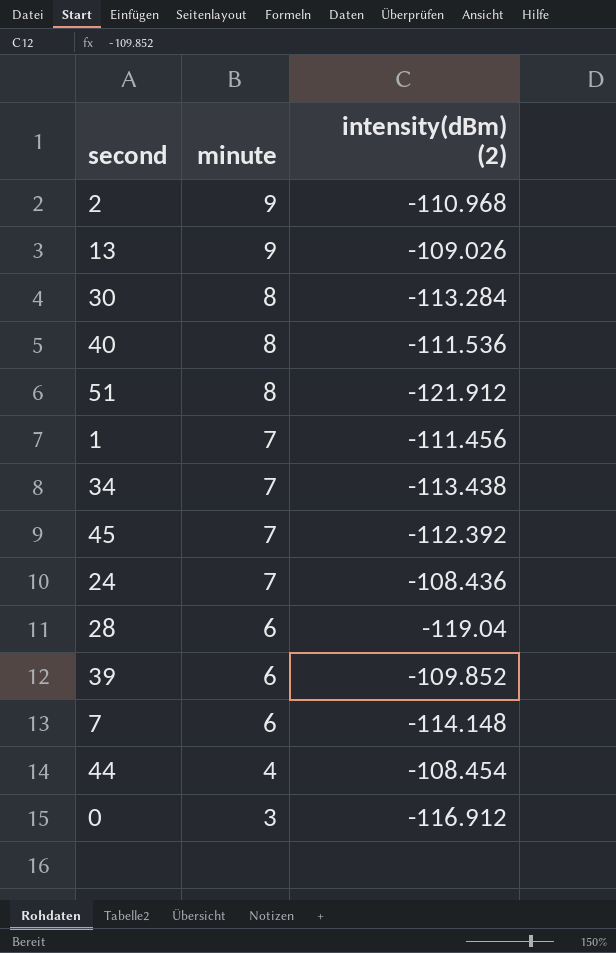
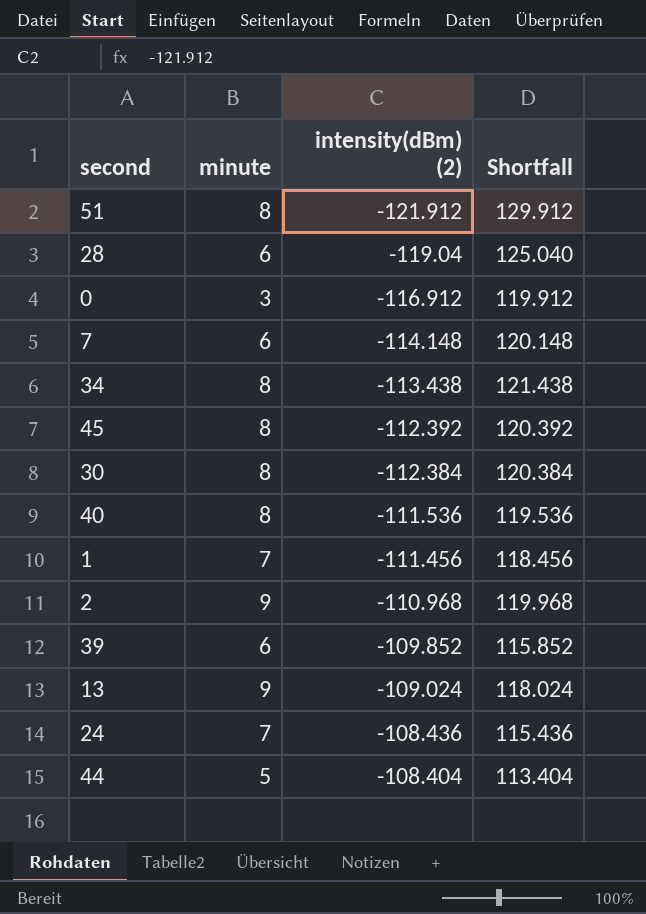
row order: minute descending -> intensity(dBm) (2) ascending
column Shortfall | formula: none -> [minute] - [intensity(dBm) (2)]
34 | minute: 7 -> 8
45 | minute: 7 -> 8
30 | intensity(dBm) (2): -113.284 -> -112.384
13 | intensity(dBm) (2): -109.026 -> -109.024
44 | minute: 4 -> 5
44 | intensity(dBm) (2): -108.454 -> -108.404

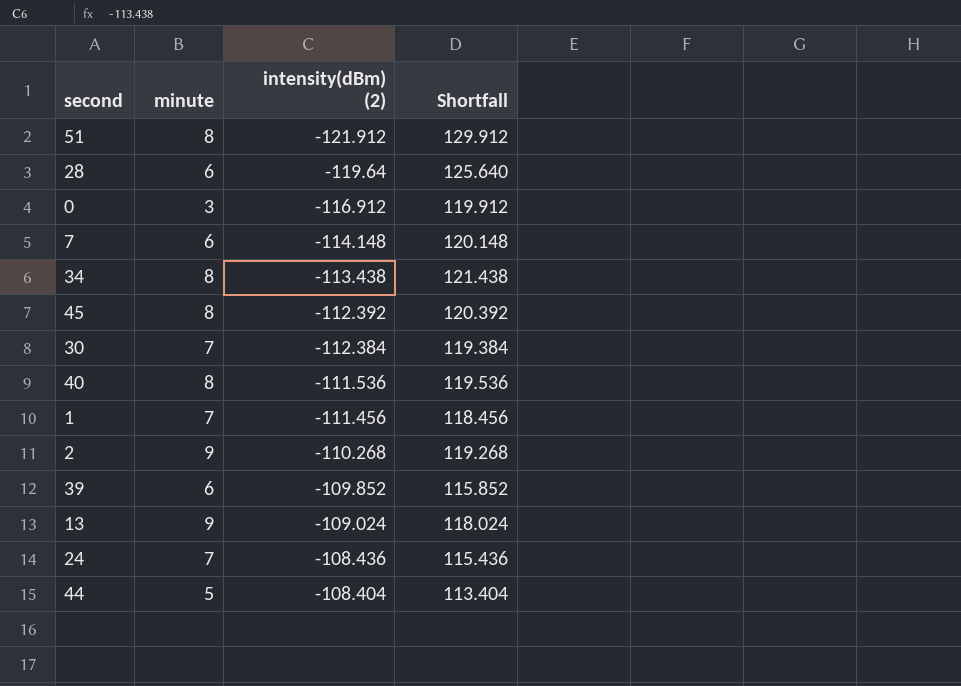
28 | intensity(dBm) (2): -119.04 -> -119.64
28 | Shortfall: 125.040 -> 125.640
30 | minute: 8 -> 7
30 | Shortfall: 120.384 -> 119.384
2 | intensity(dBm) (2): -110.968 -> -110.268
2 | Shortfall: 119.968 -> 119.268

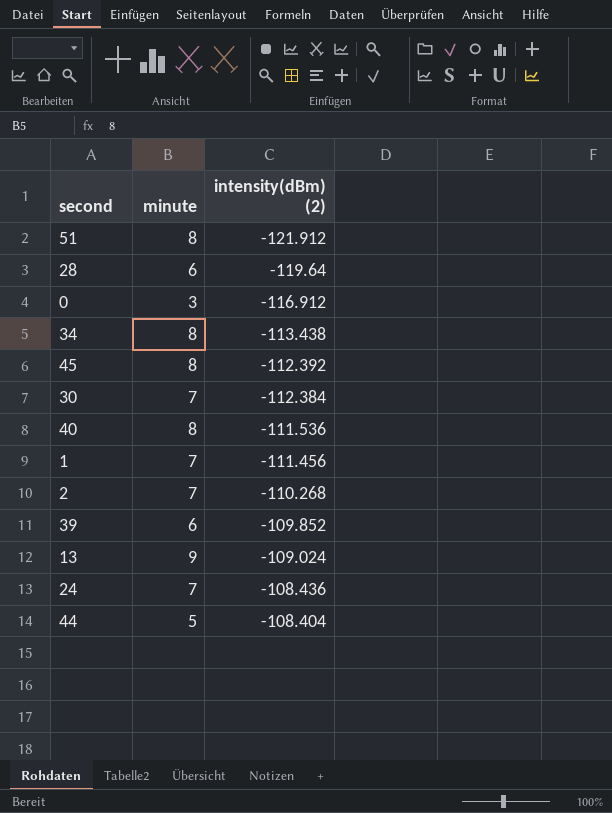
column Shortfall | formula: [minute] - [intensity(dBm) (2)] -> none
row 7: 6 | -114.148 | 120.148 -> none
2 | minute: 9 -> 7

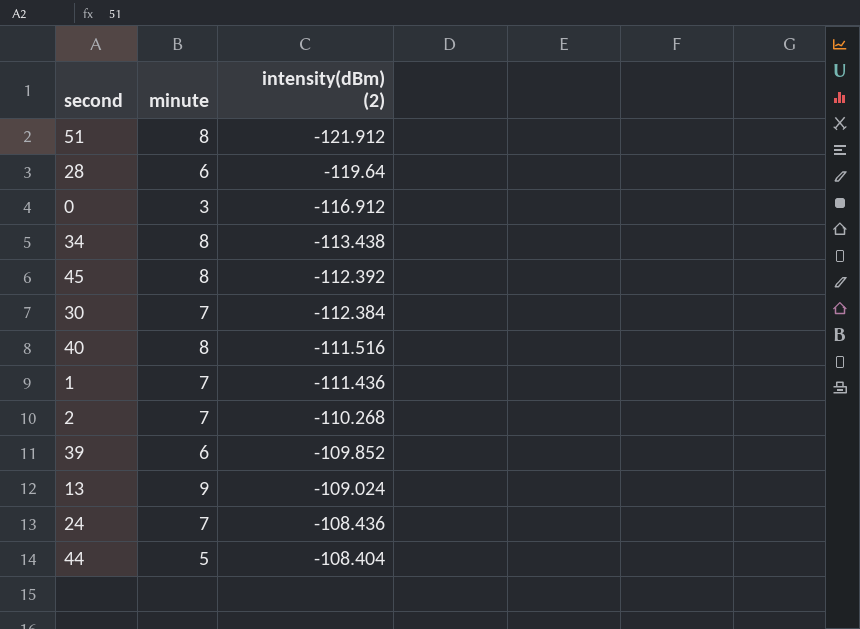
40 | intensity(dBm) (2): -111.536 -> -111.516
1 | intensity(dBm) (2): -111.456 -> -111.436

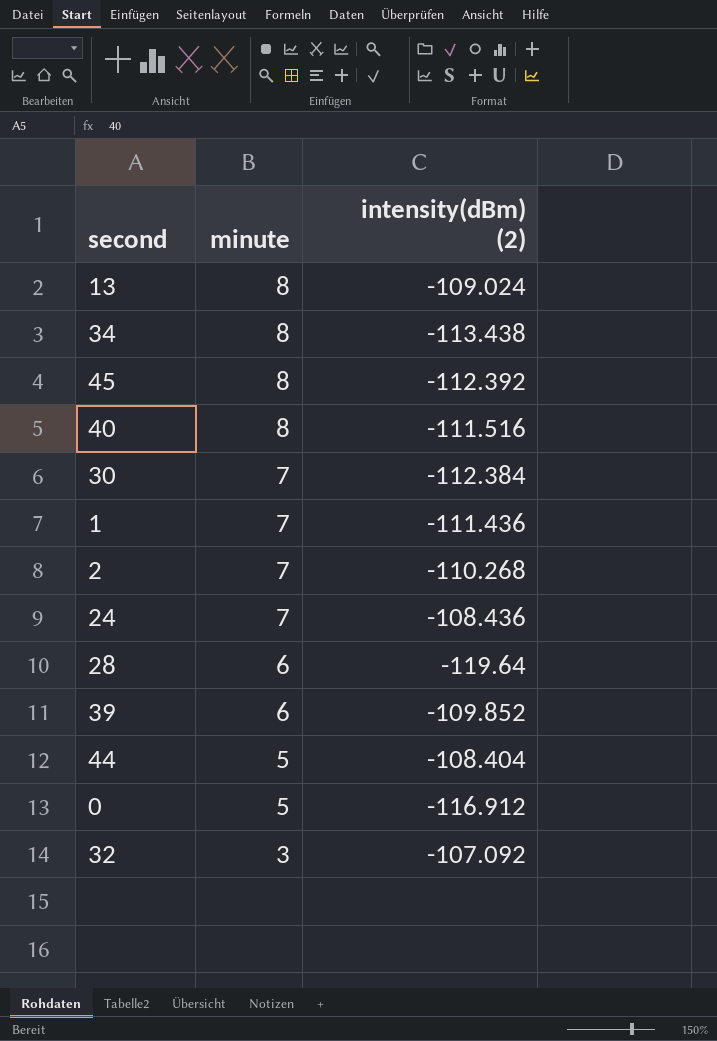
row order: intensity(dBm) (2) ascending -> minute descending
row 51: 8 | -121.912 -> none
13 | minute: 9 -> 8
0 | minute: 3 -> 5
row 32: none -> 3 | -107.092

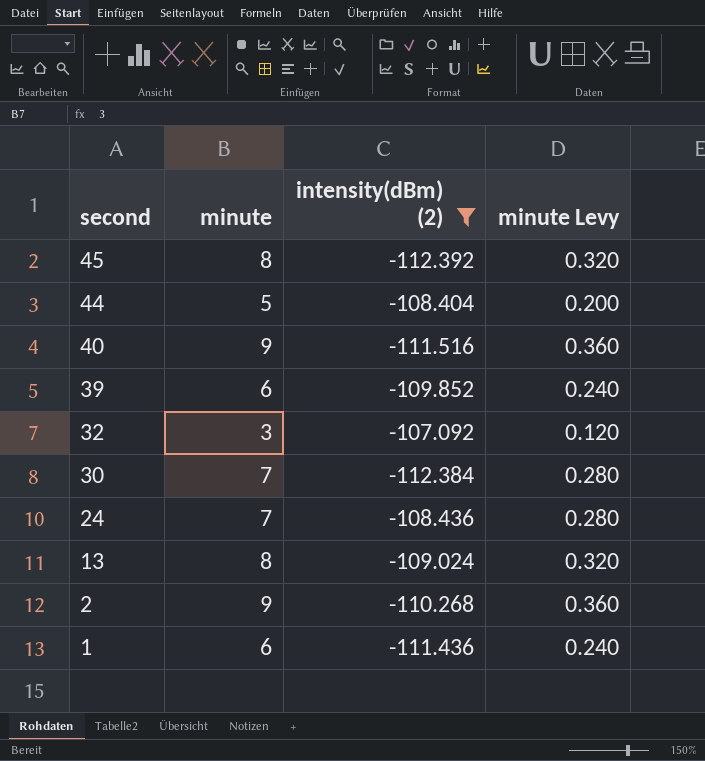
filter: none -> intensity(dBm) (2) >= -112.392
row order: minute descending -> second descending
column minute Levy | formula: none -> [minute] * 0.04
40 | minute: 8 -> 9
2 | minute: 7 -> 9
1 | minute: 7 -> 6

